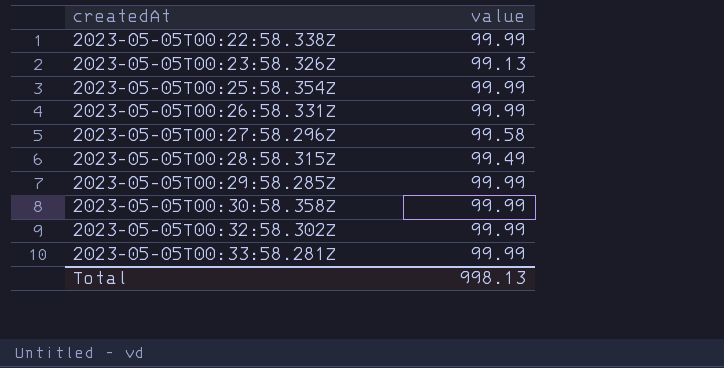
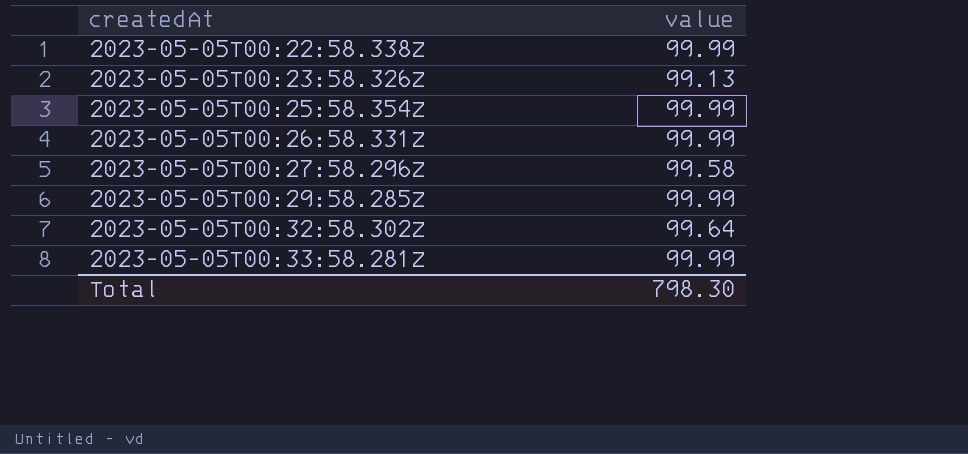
row 2023-05-05T00:28:58.315Z: 99.49 -> none
row 2023-05-05T00:30:58.358Z: 99.99 -> none
2023-05-05T00:32:58.302Z | value: 99.99 -> 99.64
Total | value: 998.13 -> 798.30

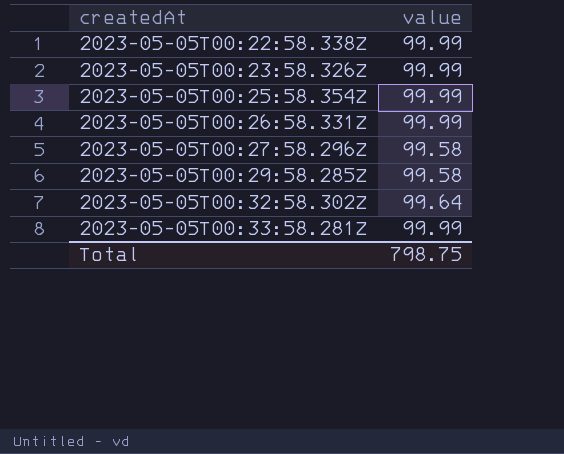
2023-05-05T00:23:58.326Z | value: 99.13 -> 99.99
2023-05-05T00:29:58.285Z | value: 99.99 -> 99.58
Total | value: 798.30 -> 798.75

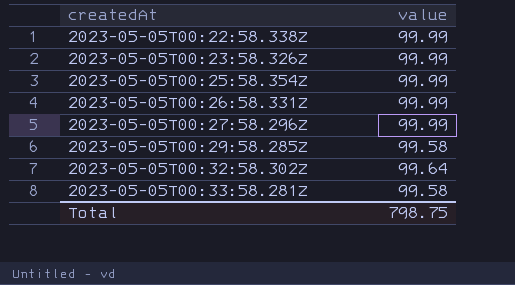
2023-05-05T00:27:58.296Z | value: 99.58 -> 99.99
2023-05-05T00:33:58.281Z | value: 99.99 -> 99.58

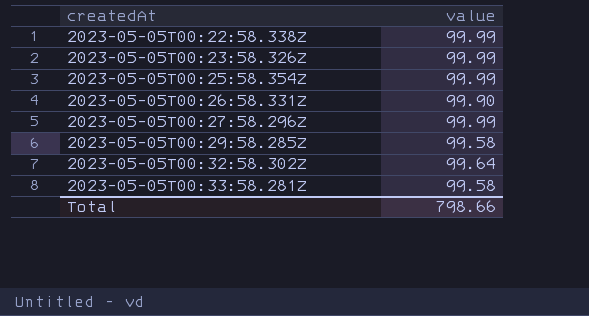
2023-05-05T00:26:58.331Z | value: 99.99 -> 99.90
Total | value: 798.75 -> 798.66

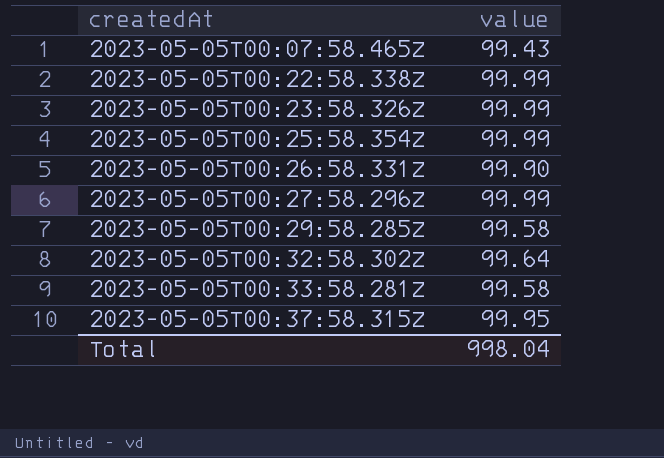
row 2023-05-05T00:07:58.465Z: none -> 99.43
row 2023-05-05T00:37:58.315Z: none -> 99.95
Total | value: 798.66 -> 998.04

